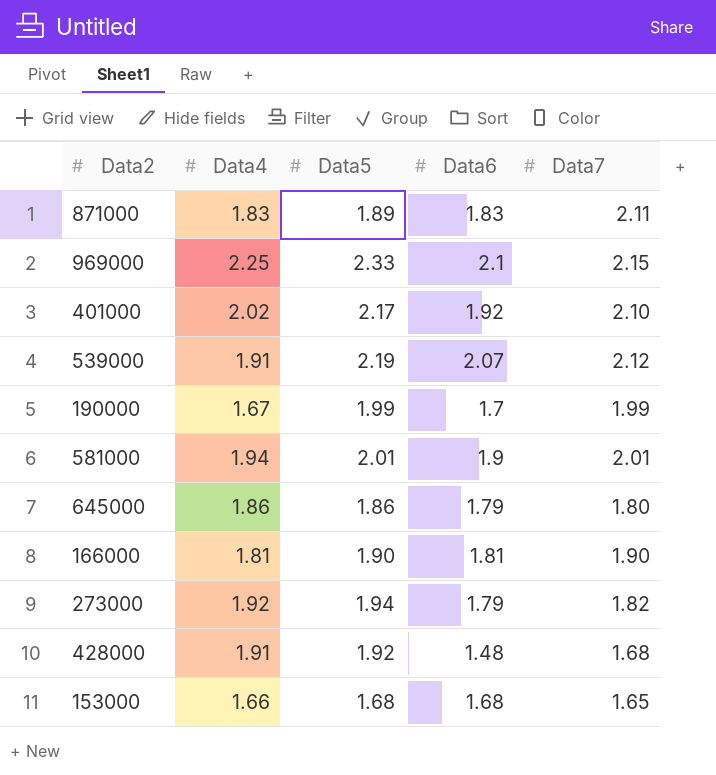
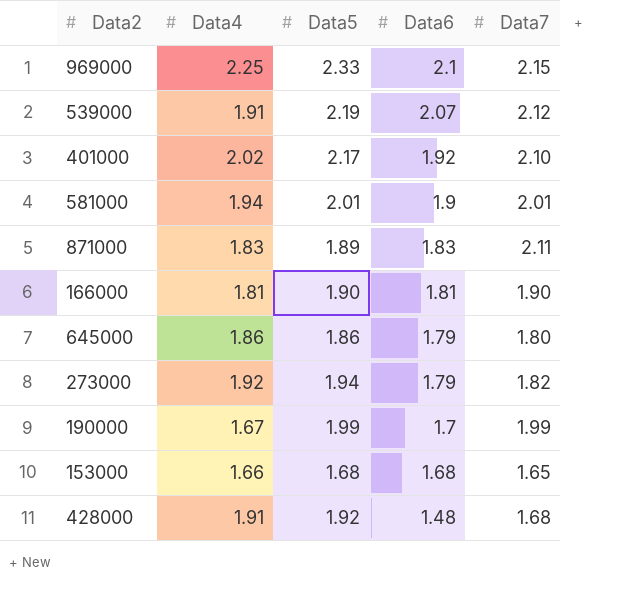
row order: none -> Data6 descending

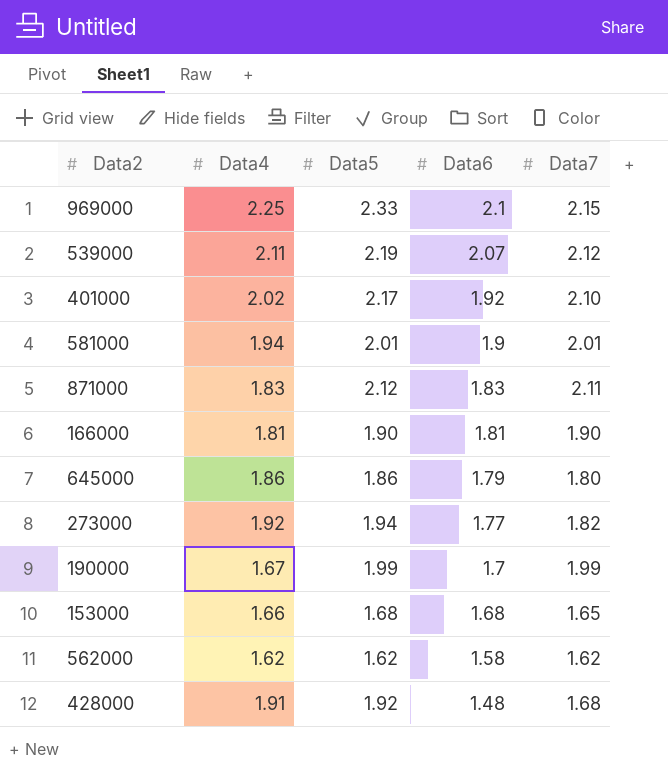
539000 | Data4: 1.91 -> 2.11
871000 | Data5: 1.89 -> 2.12
273000 | Data6: 1.79 -> 1.77
row 562000: none -> 1.62 | 1.62 | 1.58 | 1.62

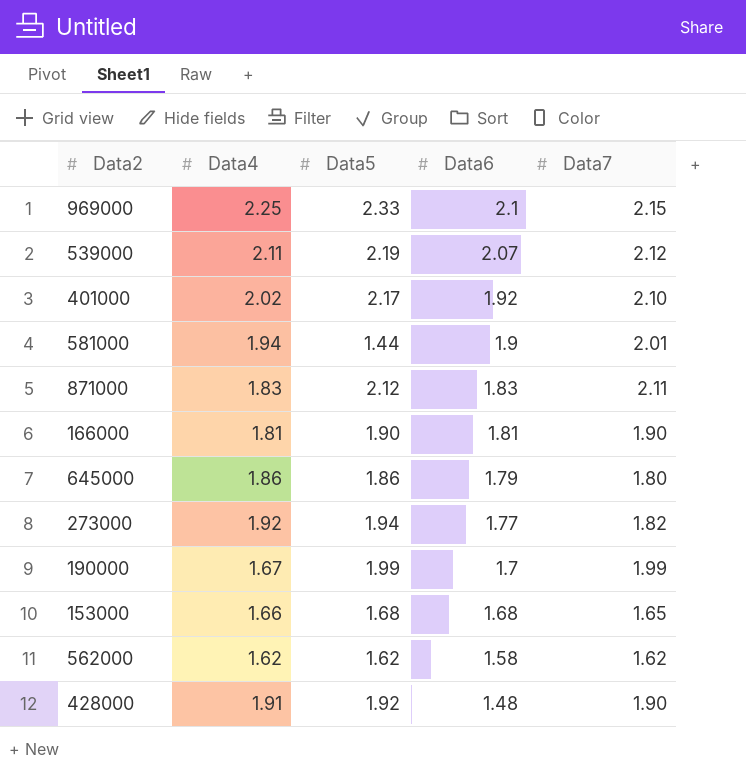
581000 | Data5: 2.01 -> 1.44
428000 | Data7: 1.68 -> 1.90

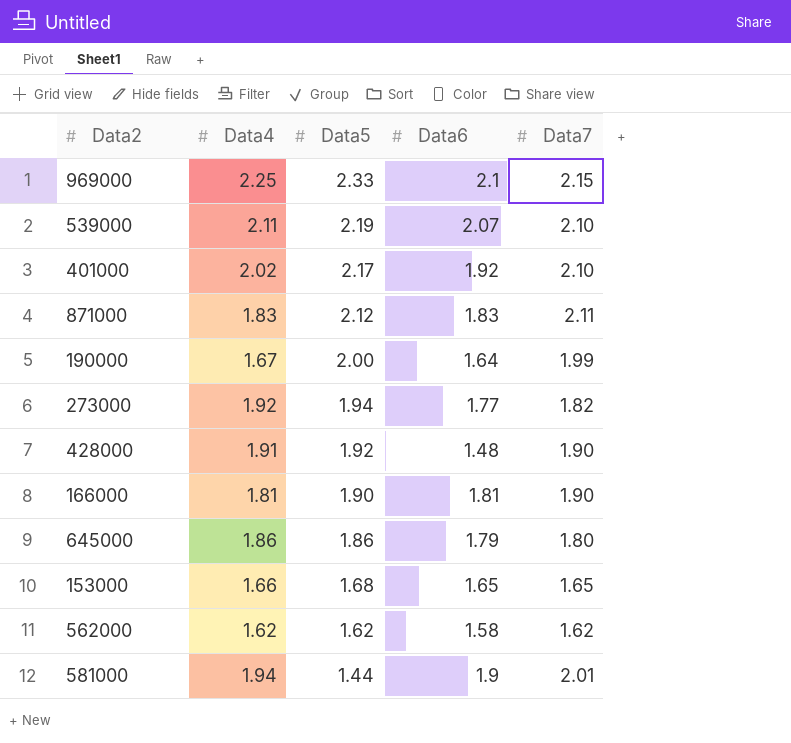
row order: Data6 descending -> Data5 descending
539000 | Data7: 2.12 -> 2.10
190000 | Data5: 1.99 -> 2.00
190000 | Data6: 1.7 -> 1.64
153000 | Data6: 1.68 -> 1.65

